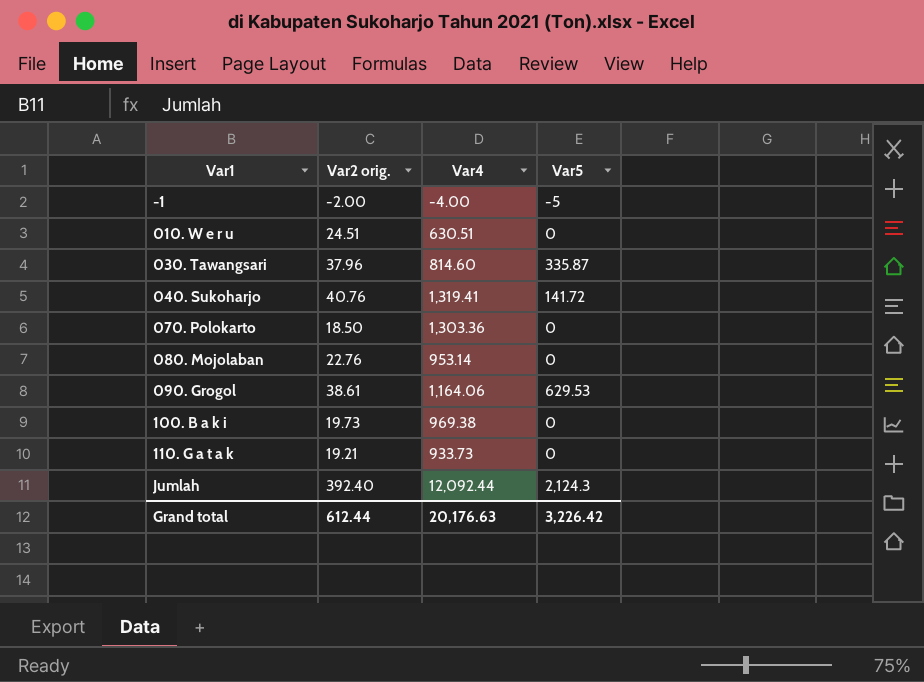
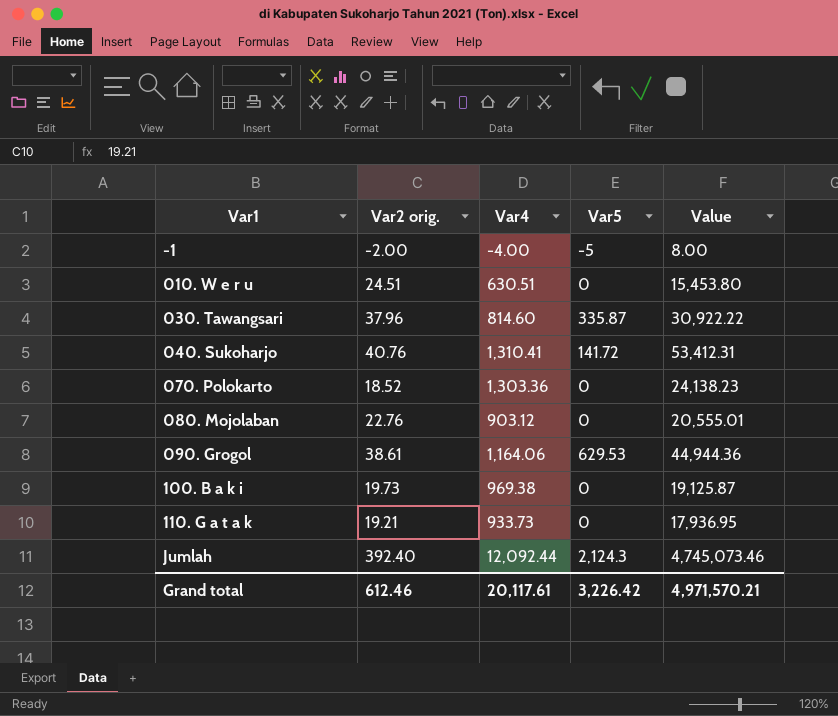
column Value | formula: none -> [Var2 orig.] * [Var4]
040. Sukoharjo | Var4: 1,319.41 -> 1,310.41
070. Polokarto | Var2 orig.: 18.50 -> 18.52
080. Mojolaban | Var4: 953.14 -> 903.12
Grand total | Var2 orig.: 612.44 -> 612.46
Grand total | Var4: 20,176.63 -> 20,117.61

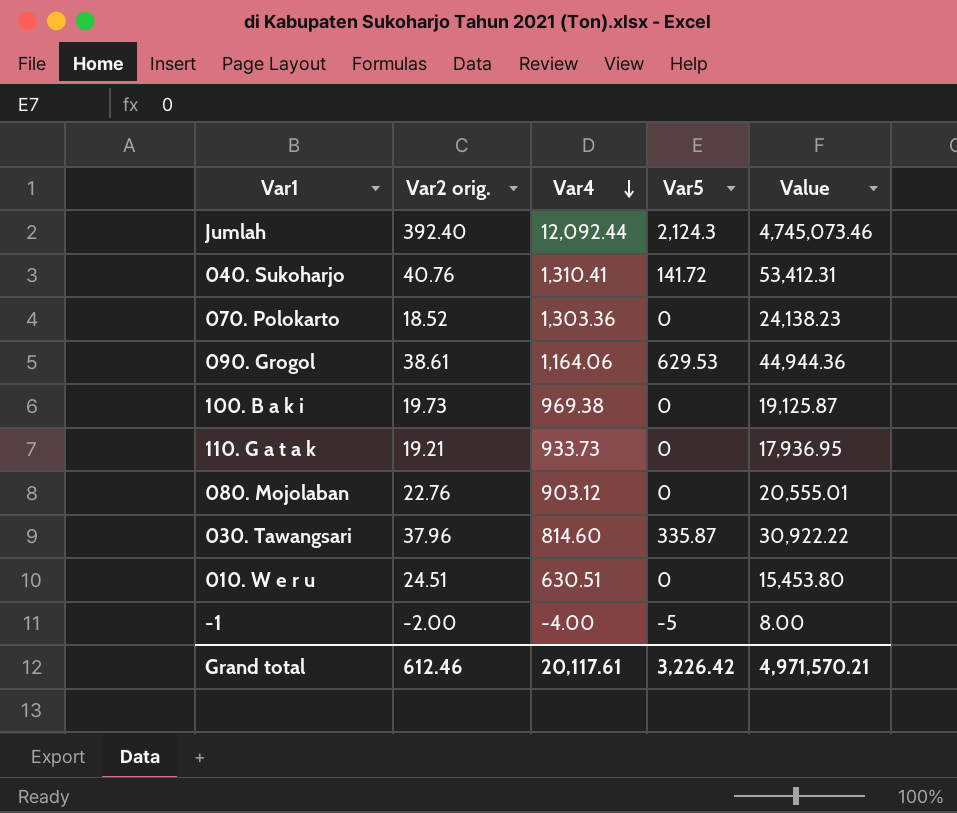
row order: none -> Var4 descending

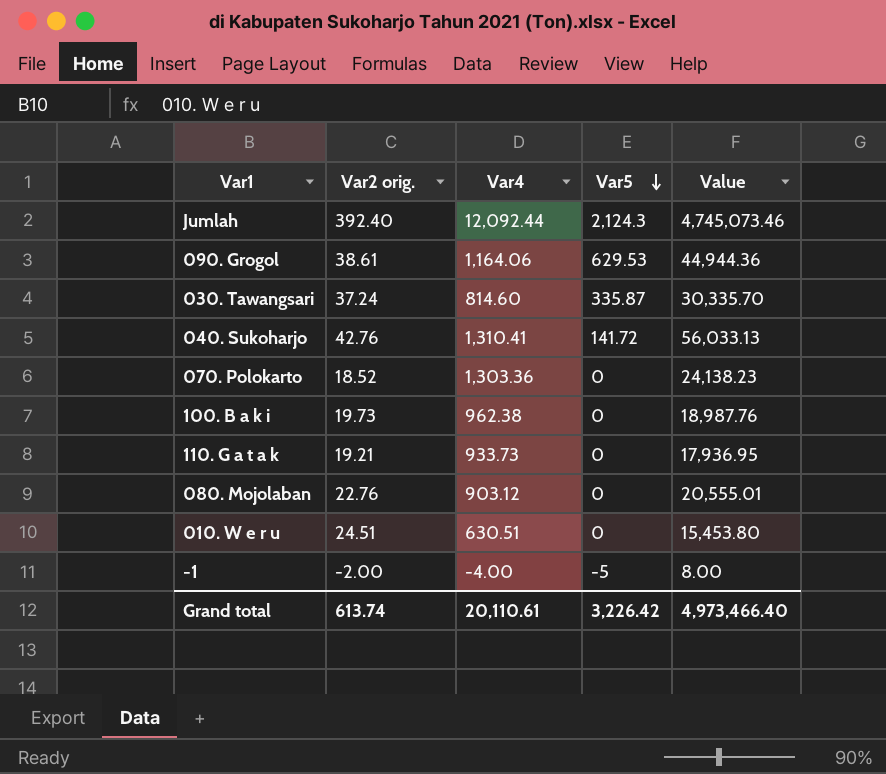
row order: Var4 descending -> Var5 descending
030. Tawangsari | Var2 orig.: 37.96 -> 37.24
030. Tawangsari | Value: 30,922.22 -> 30,335.70
040. Sukoharjo | Var2 orig.: 40.76 -> 42.76
040. Sukoharjo | Value: 53,412.31 -> 56,033.13
100. B a k i | Var4: 969.38 -> 962.38
100. B a k i | Value: 19,125.87 -> 18,987.76
Grand total | Var2 orig.: 612.46 -> 613.74
Grand total | Var4: 20,117.61 -> 20,110.61
Grand total | Value: 4,971,570.21 -> 4,973,466.40

